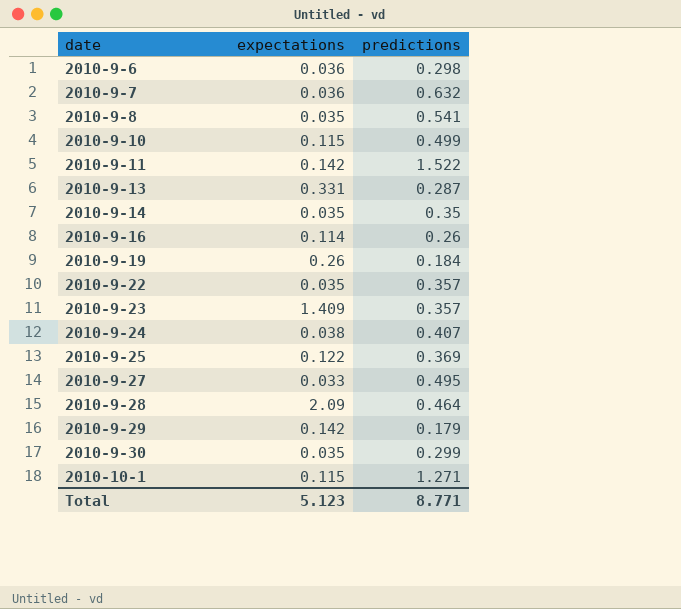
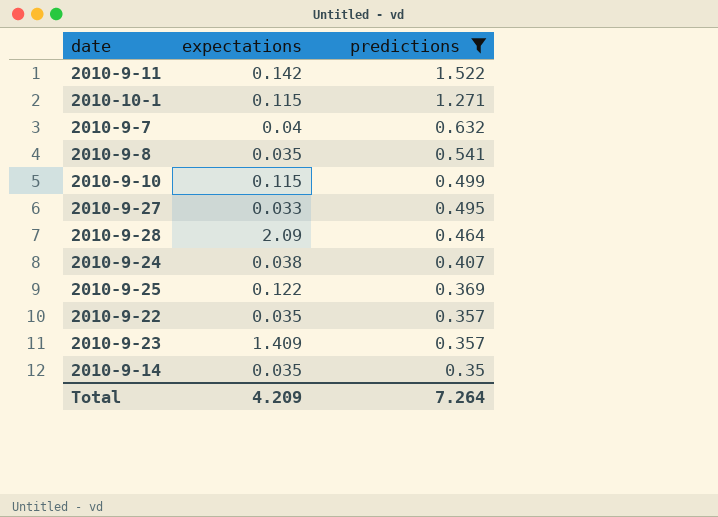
filter: none -> predictions >= 0.35
row order: date ascending -> predictions descending
2010-9-7 | expectations: 0.036 -> 0.04
Total | expectations: 5.123 -> 4.209
Total | predictions: 8.771 -> 7.264

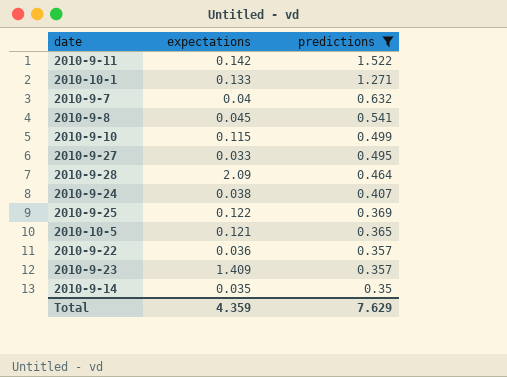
2010-10-1 | expectations: 0.115 -> 0.133
2010-9-8 | expectations: 0.035 -> 0.045
row 2010-10-5: none -> 0.121 | 0.365
2010-9-22 | expectations: 0.035 -> 0.036
Total | expectations: 4.209 -> 4.359
Total | predictions: 7.264 -> 7.629

